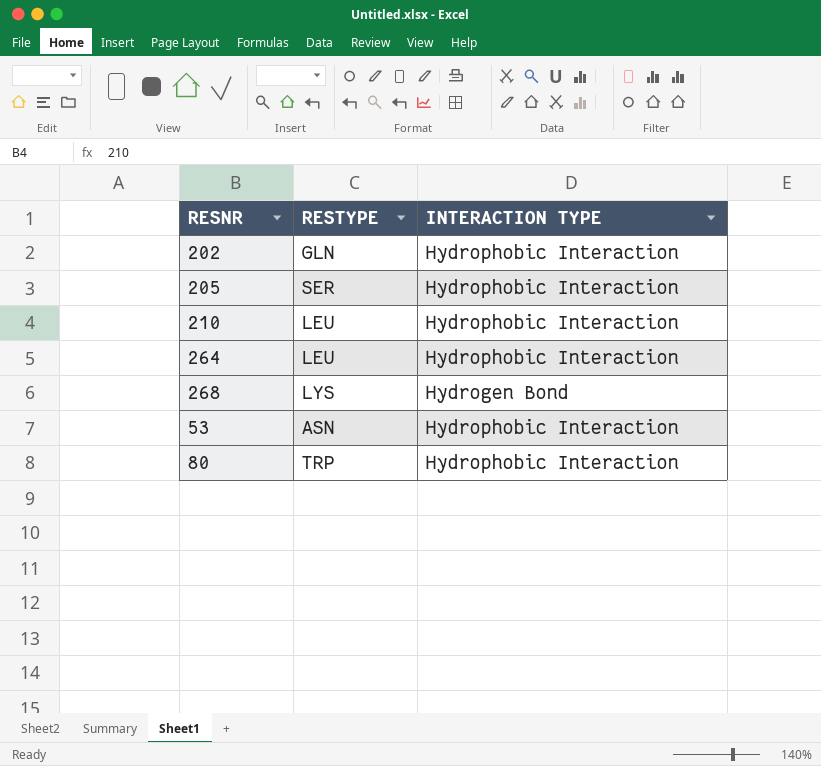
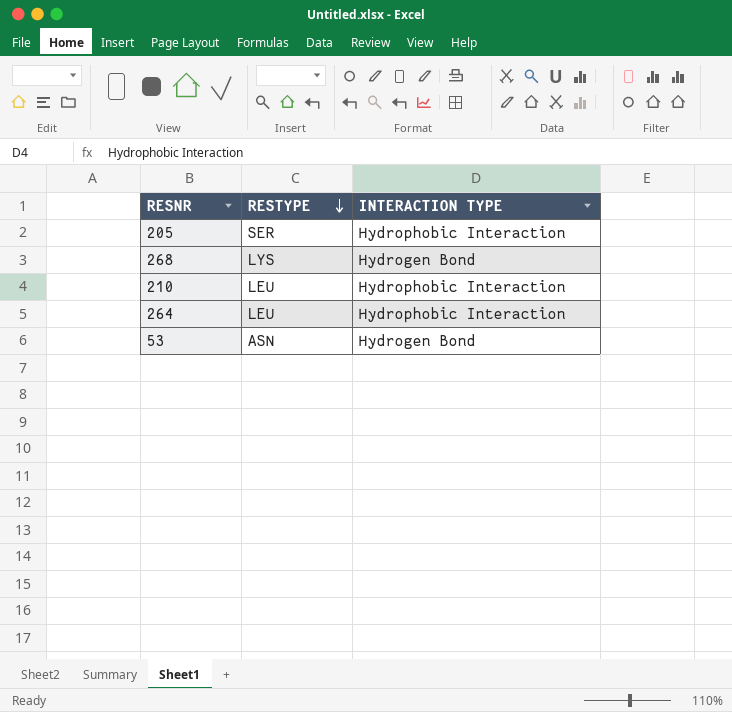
row order: none -> RESTYPE descending
row 202: GLN | Hydrophobic Interaction -> none
row 80: TRP | Hydrophobic Interaction -> none
53 | INTERACTION TYPE: Hydrophobic Interaction -> Hydrogen Bond

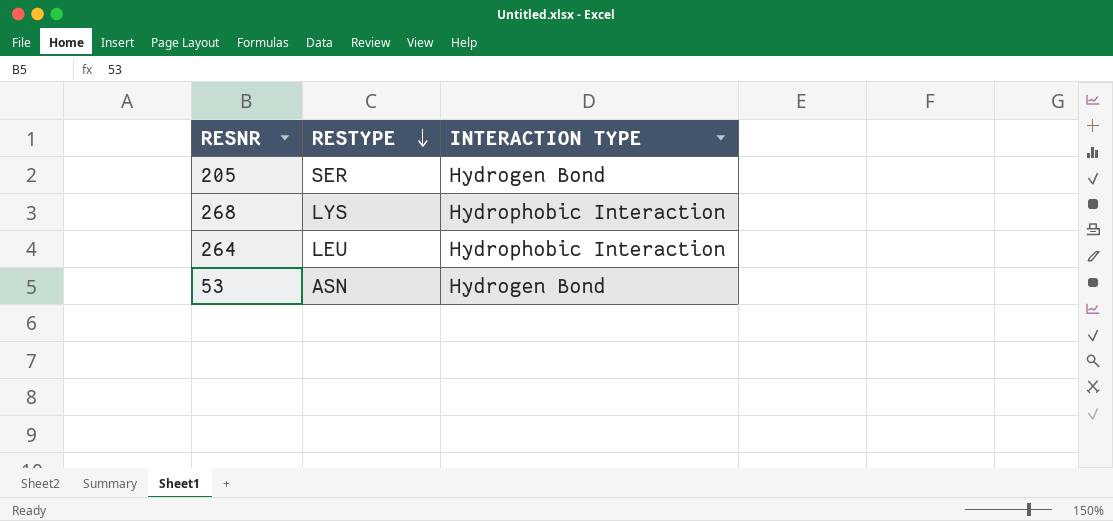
row 210: LEU | Hydrophobic Interaction -> none
205 | INTERACTION TYPE: Hydrophobic Interaction -> Hydrogen Bond
268 | INTERACTION TYPE: Hydrogen Bond -> Hydrophobic Interaction

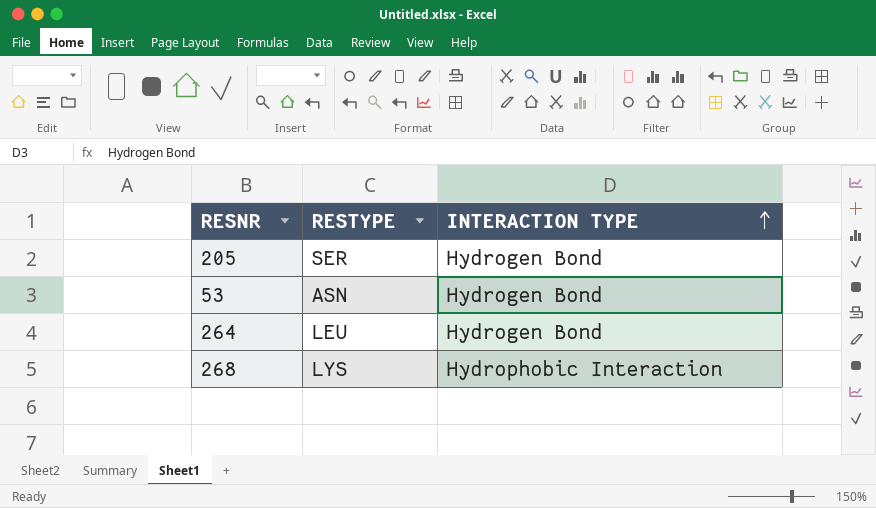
row order: RESTYPE descending -> INTERACTION TYPE ascending
264 | INTERACTION TYPE: Hydrophobic Interaction -> Hydrogen Bond

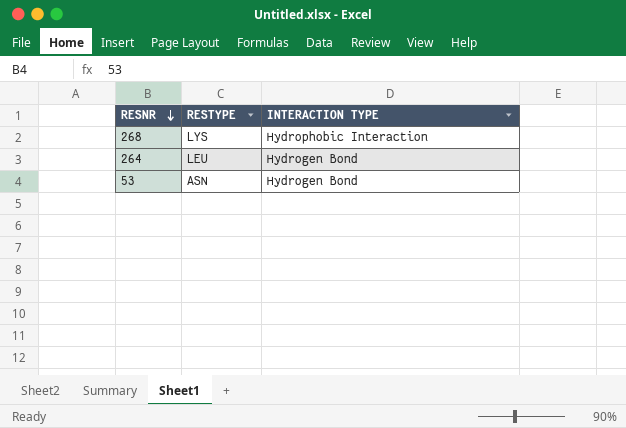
row order: INTERACTION TYPE ascending -> RESNR descending
row 205: SER | Hydrogen Bond -> none

